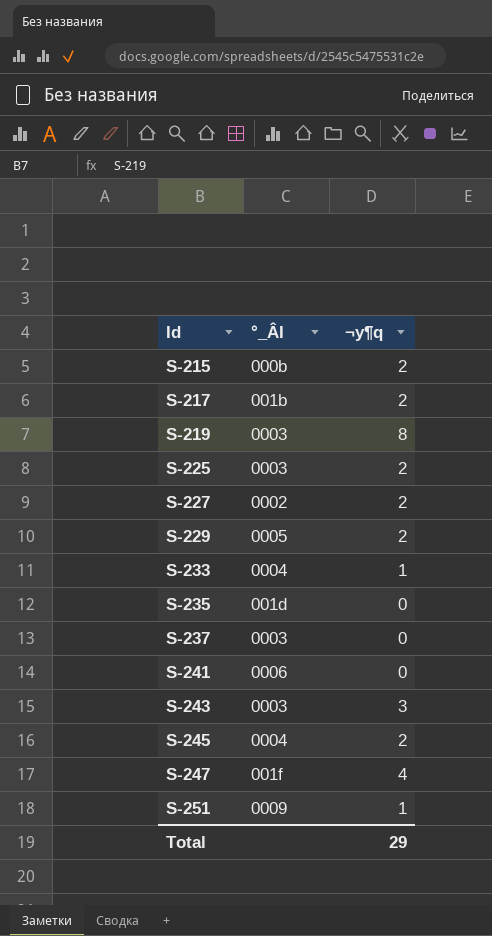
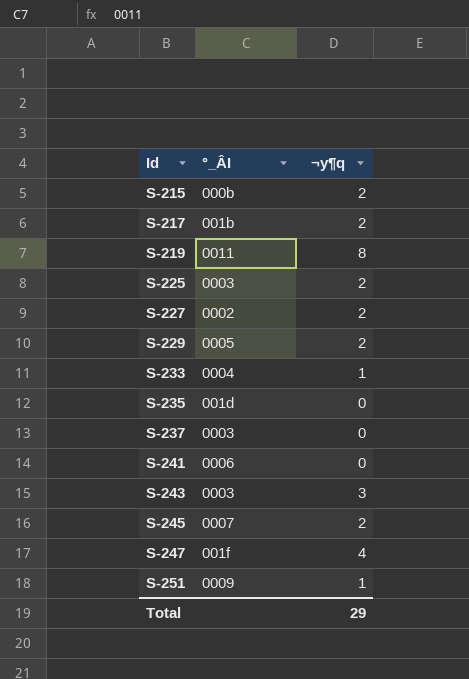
S-219 | °_ÂI: 0003 -> 0011
S-245 | °_ÂI: 0004 -> 0007

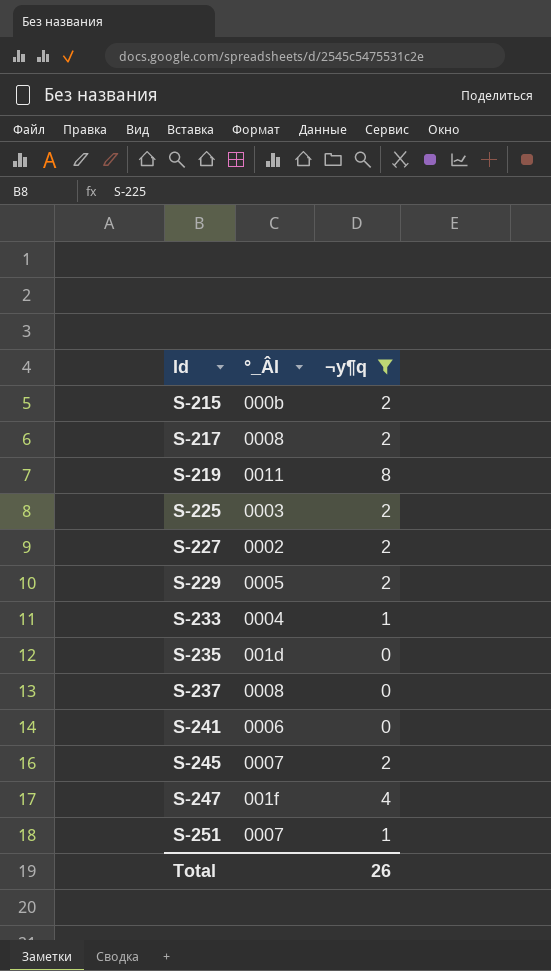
filter: none -> ¬y¶q != 3
S-217 | °_ÂI: 001b -> 0008
S-237 | °_ÂI: 0003 -> 0008
S-251 | °_ÂI: 0009 -> 0007
Total | ¬y¶q: 29 -> 26

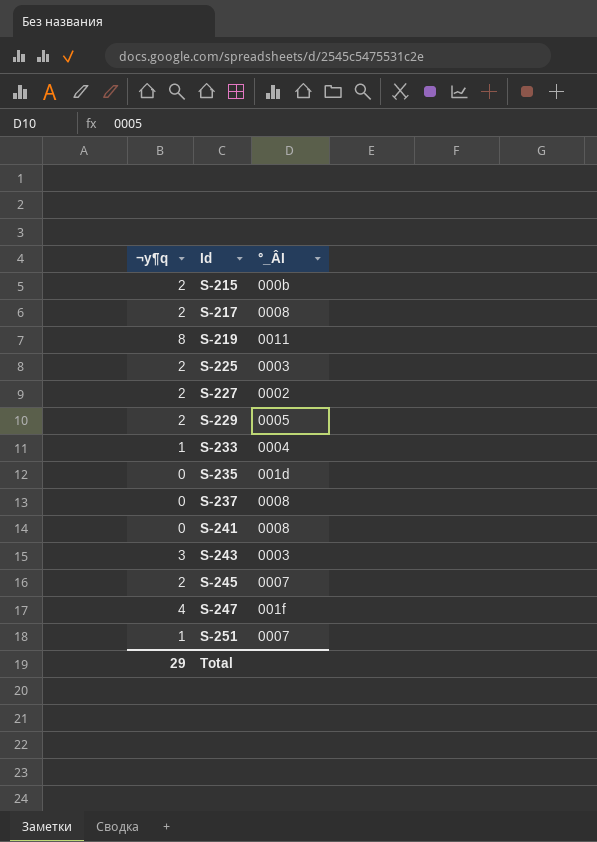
filter: ¬y¶q != 3 -> none
column ¬y¶q | position: 3 -> 1
S-241 | °_ÂI: 0006 -> 0008
Total | ¬y¶q: 26 -> 29

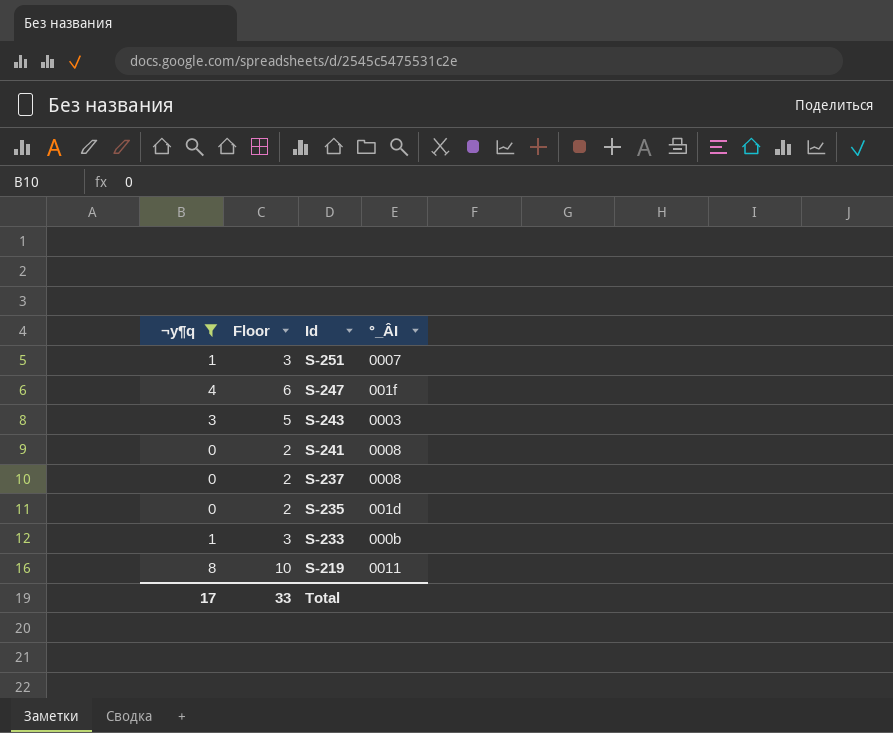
filter: none -> ¬y¶q != 2
row order: Id ascending -> Id descending
column Floor | formula: none -> [¬y¶q] + 2
S-233 | °_ÂI: 0004 -> 000b
Total | ¬y¶q: 29 -> 17

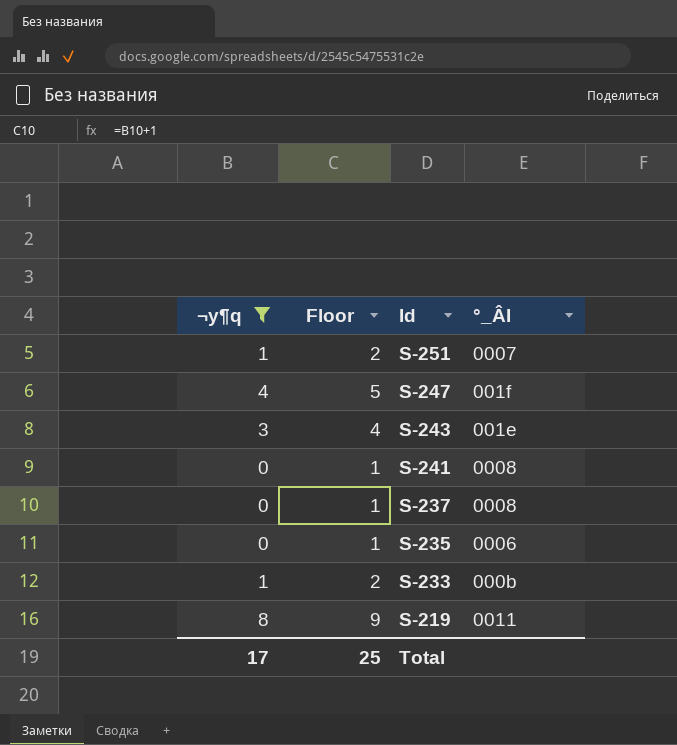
column Floor | formula: [¬y¶q] + 2 -> [¬y¶q] + 1
S-243 | °_ÂI: 0003 -> 001e
S-235 | °_ÂI: 001d -> 0006
Total | Floor: 33 -> 25

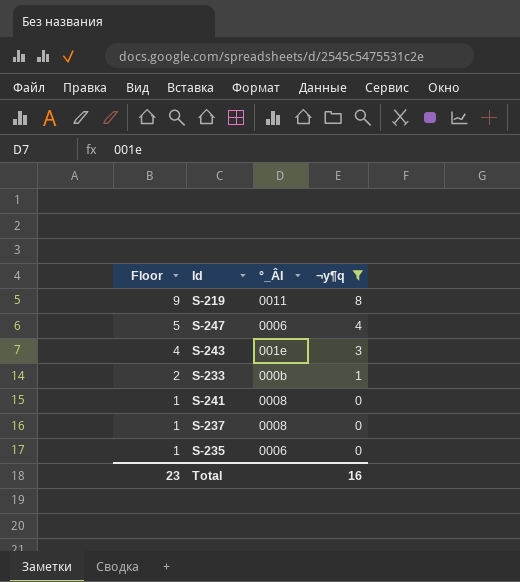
row order: Id descending -> Floor descending
column ¬y¶q | position: 1 -> 4
row S-251: 1 | 2 | 0007 -> none
S-247 | °_ÂI: 001f -> 0006
Total | Floor: 25 -> 23
Total | ¬y¶q: 17 -> 16

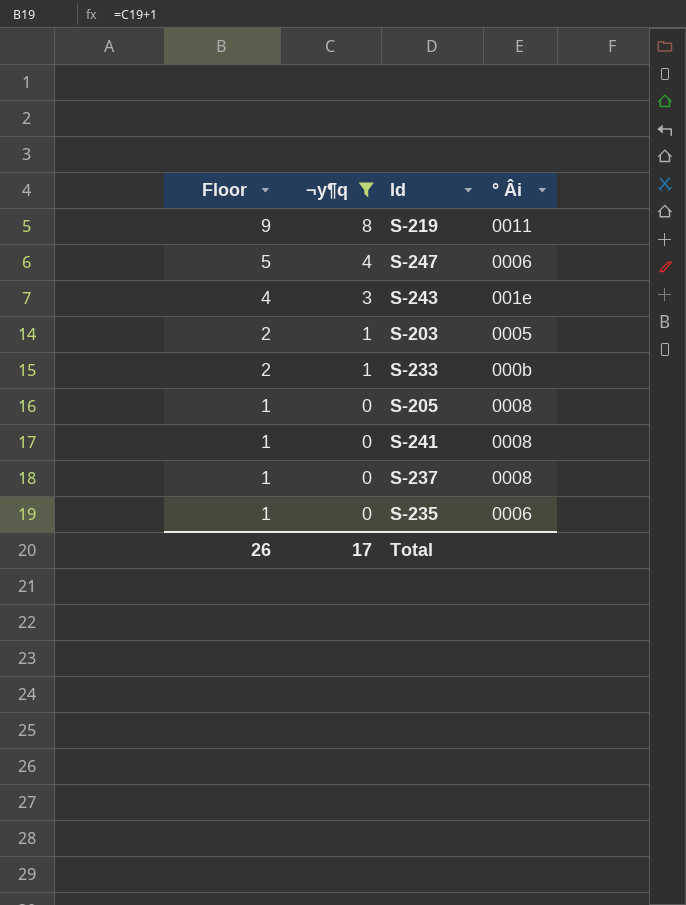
column ¬y¶q | position: 4 -> 2
column name: °_ÂI -> ° Âi
row S-203: none -> 2 | 1 | 0005
row S-205: none -> 1 | 0 | 0008
Total | Floor: 23 -> 26
Total | ¬y¶q: 16 -> 17

